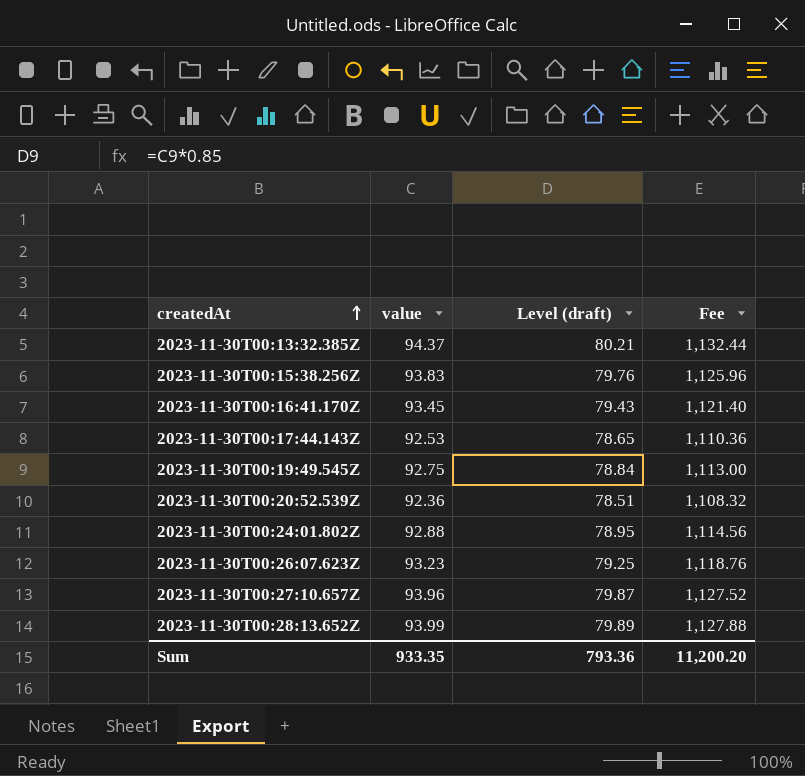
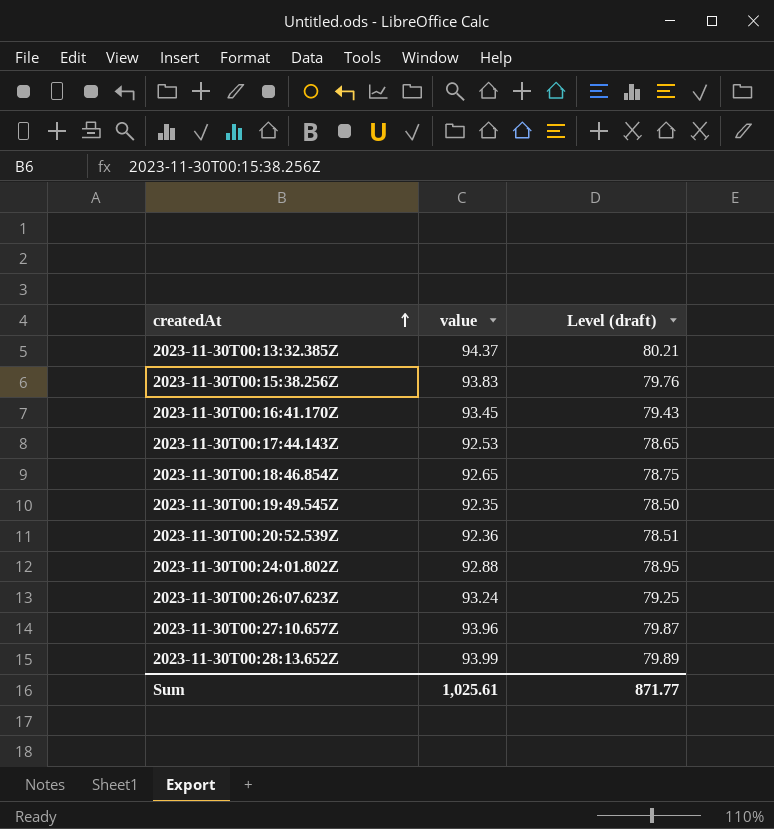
column Fee | formula: [value] * 12 -> none
row 2023-11-30T00:18:46.854Z: none -> 92.65 | 78.75
2023-11-30T00:19:49.545Z | value: 92.75 -> 92.35
2023-11-30T00:19:49.545Z | Level (draft): 78.84 -> 78.50
2023-11-30T00:26:07.623Z | value: 93.23 -> 93.24
Sum | value: 933.35 -> 1,025.61
Sum | Level (draft): 793.36 -> 871.77

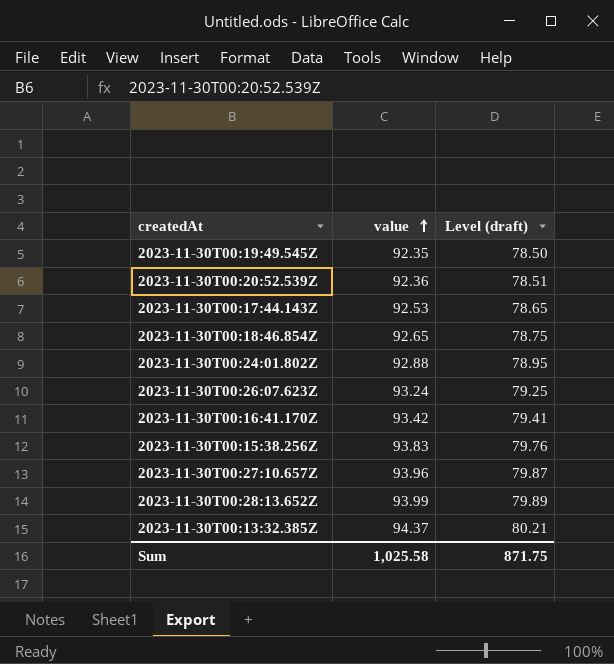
row order: createdAt ascending -> value ascending
2023-11-30T00:16:41.170Z | value: 93.45 -> 93.42
2023-11-30T00:16:41.170Z | Level (draft): 79.43 -> 79.41
Sum | value: 1,025.61 -> 1,025.58
Sum | Level (draft): 871.77 -> 871.75

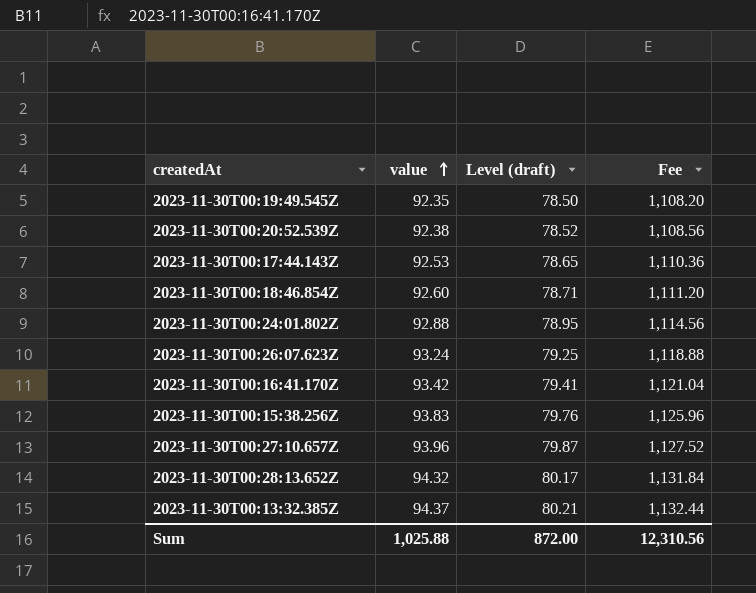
column Fee | formula: none -> [value] * 12
2023-11-30T00:20:52.539Z | value: 92.36 -> 92.38
2023-11-30T00:20:52.539Z | Level (draft): 78.51 -> 78.52
2023-11-30T00:18:46.854Z | value: 92.65 -> 92.60
2023-11-30T00:18:46.854Z | Level (draft): 78.75 -> 78.71
2023-11-30T00:28:13.652Z | value: 93.99 -> 94.32
2023-11-30T00:28:13.652Z | Level (draft): 79.89 -> 80.17
Sum | value: 1,025.58 -> 1,025.88
Sum | Level (draft): 871.75 -> 872.00

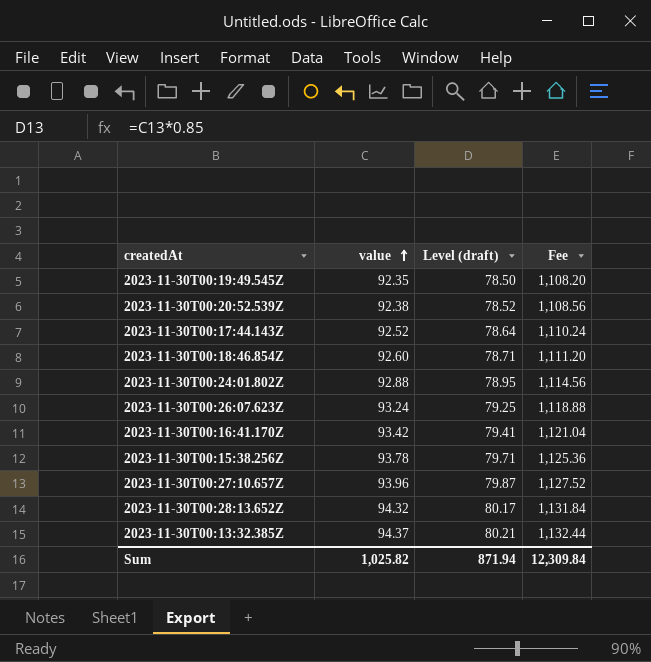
2023-11-30T00:17:44.143Z | value: 92.53 -> 92.52
2023-11-30T00:17:44.143Z | Level (draft): 78.65 -> 78.64
2023-11-30T00:17:44.143Z | Fee: 1,110.36 -> 1,110.24
2023-11-30T00:15:38.256Z | value: 93.83 -> 93.78
2023-11-30T00:15:38.256Z | Level (draft): 79.76 -> 79.71
2023-11-30T00:15:38.256Z | Fee: 1,125.96 -> 1,125.36
Sum | value: 1,025.88 -> 1,025.82
Sum | Level (draft): 872.00 -> 871.94
Sum | Fee: 12,310.56 -> 12,309.84

